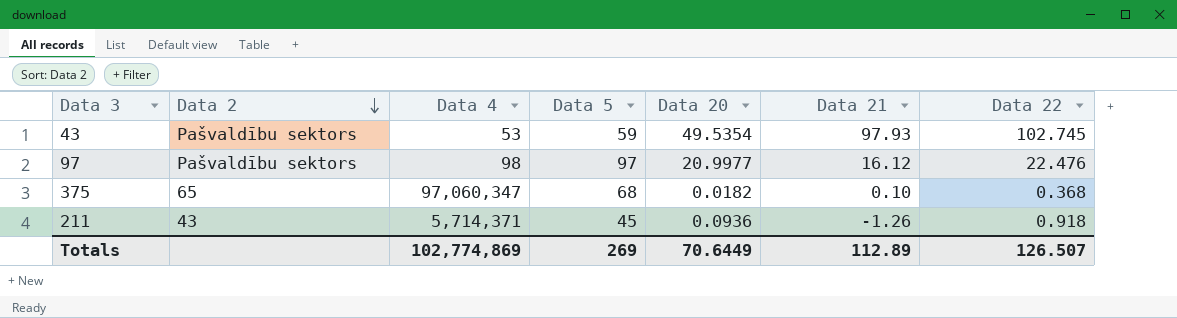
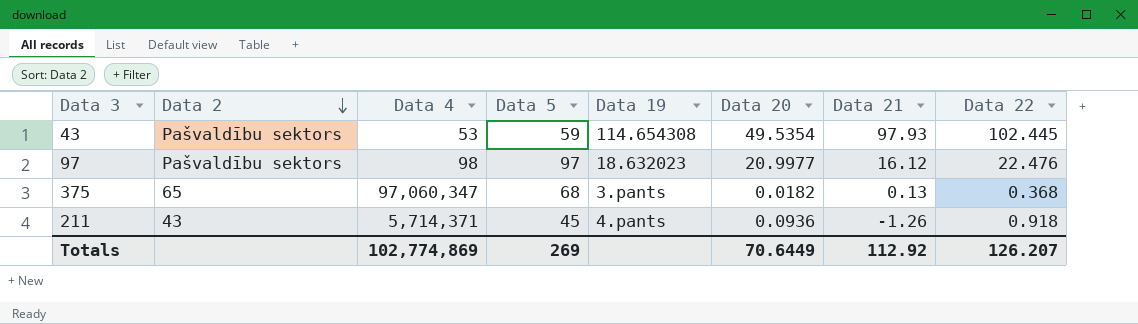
column Data 19 | position: none -> 5
43 | Data 22: 102.745 -> 102.445
375 | Data 21: 0.10 -> 0.13
Totals | Data 21: 112.89 -> 112.92
Totals | Data 22: 126.507 -> 126.207

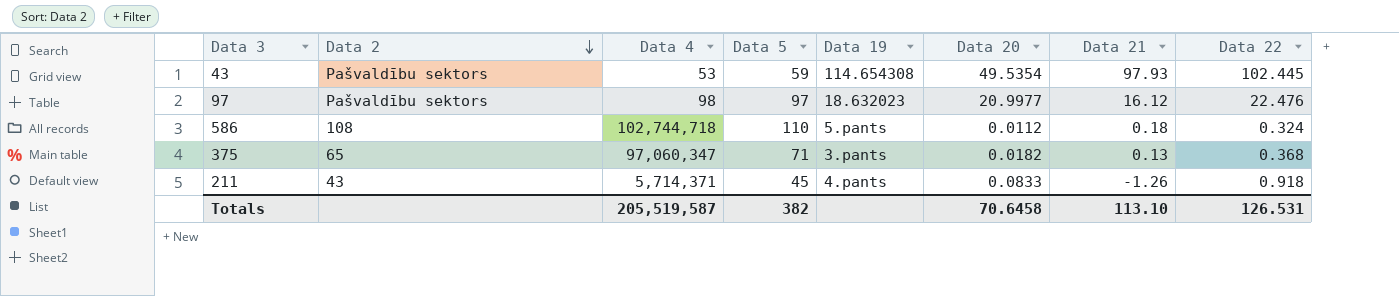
row 586: none -> 108 | 102,744,718 | 110 | 5.pants | 0.0112 | 0.18 | 0.324
375 | Data 5: 68 -> 71
211 | Data 20: 0.0936 -> 0.0833
Totals | Data 4: 102,774,869 -> 205,519,587
Totals | Data 5: 269 -> 382
Totals | Data 20: 70.6449 -> 70.6458
Totals | Data 21: 112.92 -> 113.10
Totals | Data 22: 126.207 -> 126.531

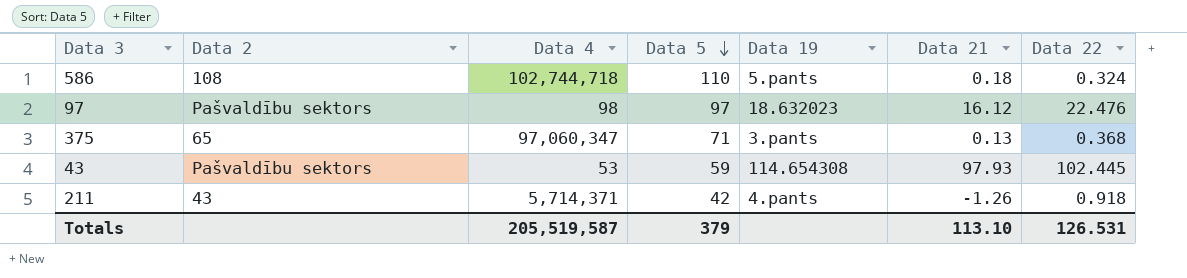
row order: Data 2 descending -> Data 5 descending
column Data 20 | position: 6 -> none
211 | Data 5: 45 -> 42
Totals | Data 5: 382 -> 379

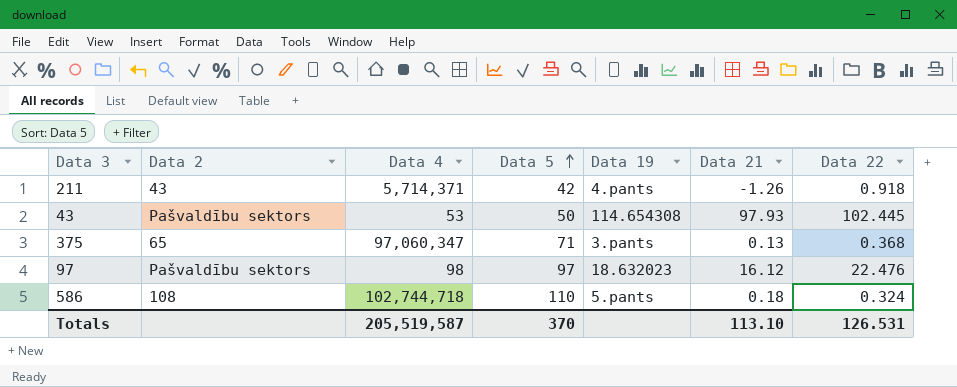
row order: Data 5 descending -> Data 5 ascending
43 | Data 5: 59 -> 50
Totals | Data 5: 379 -> 370

